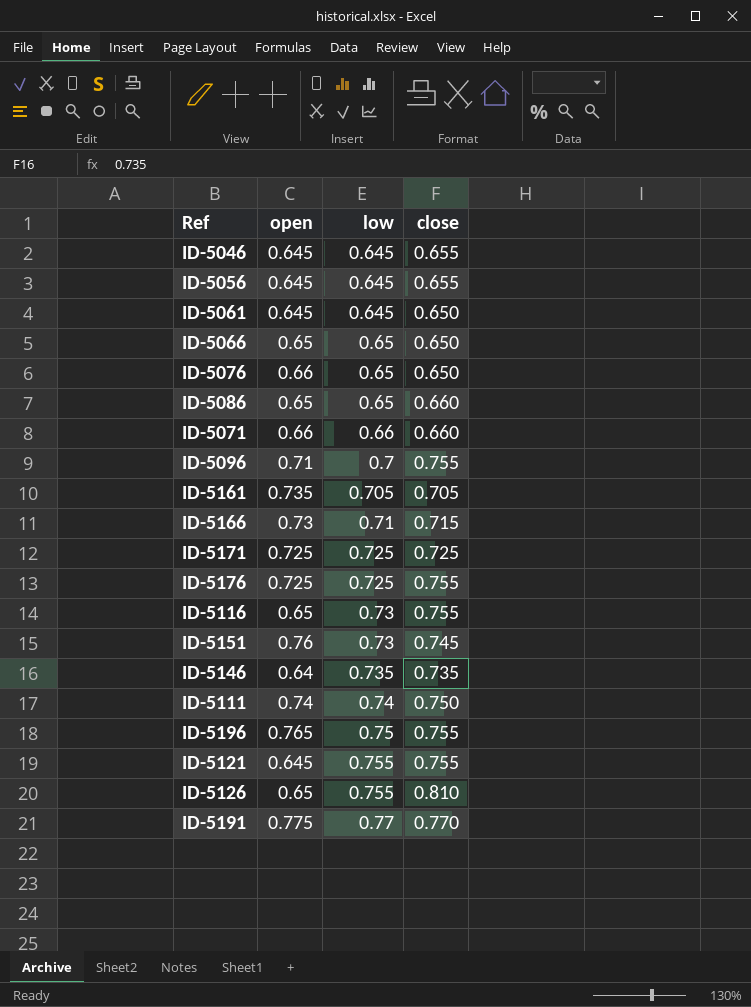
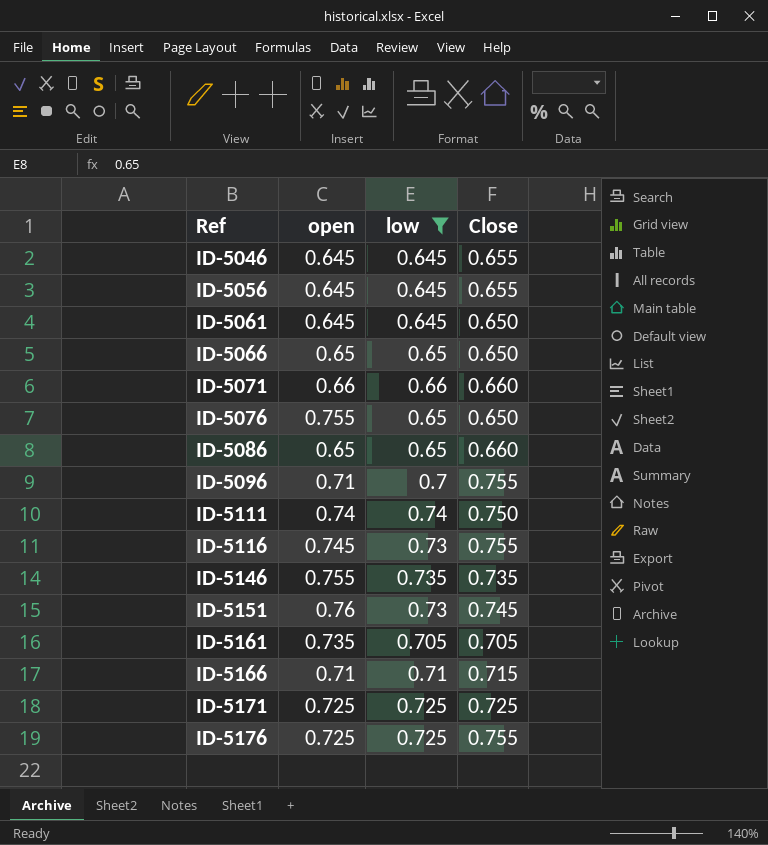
filter: none -> low <= 0.74
row order: low ascending -> Ref ascending
column name: close -> Close
ID-5076 | open: 0.66 -> 0.755
ID-5116 | open: 0.65 -> 0.745
ID-5146 | open: 0.64 -> 0.755
ID-5166 | open: 0.73 -> 0.71

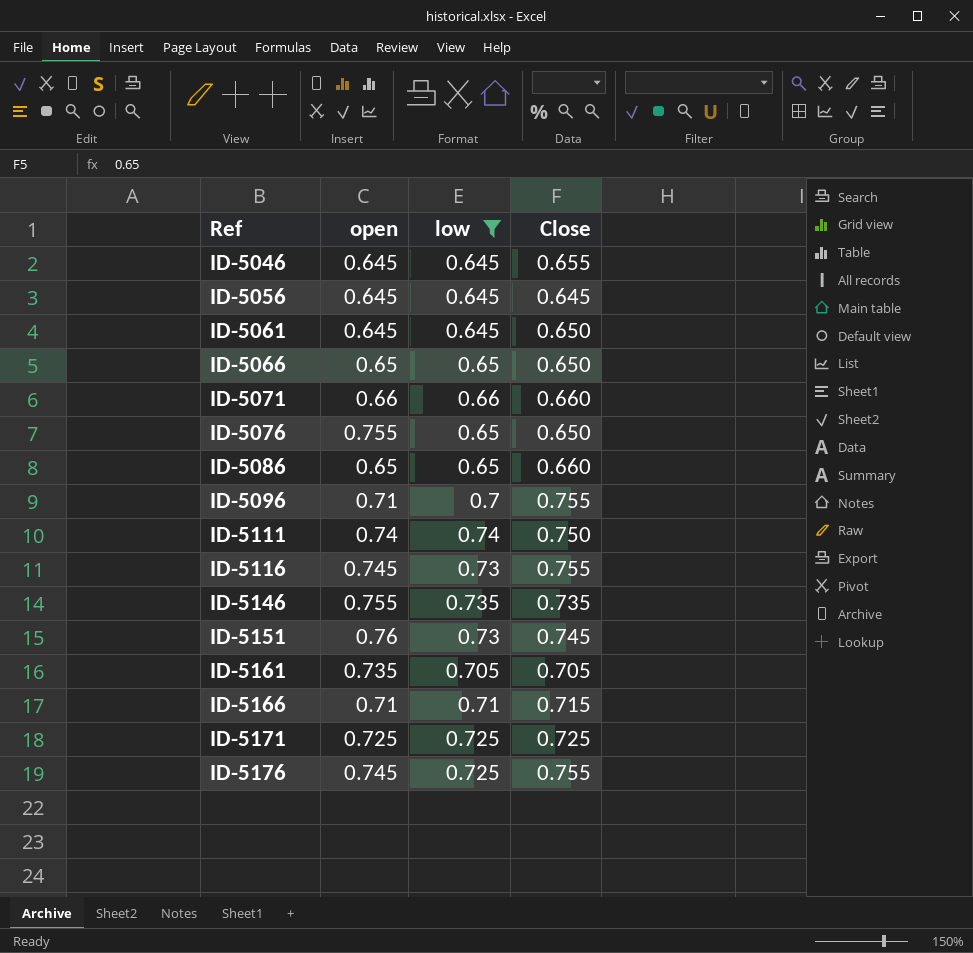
ID-5056 | Close: 0.655 -> 0.645
ID-5176 | open: 0.725 -> 0.745

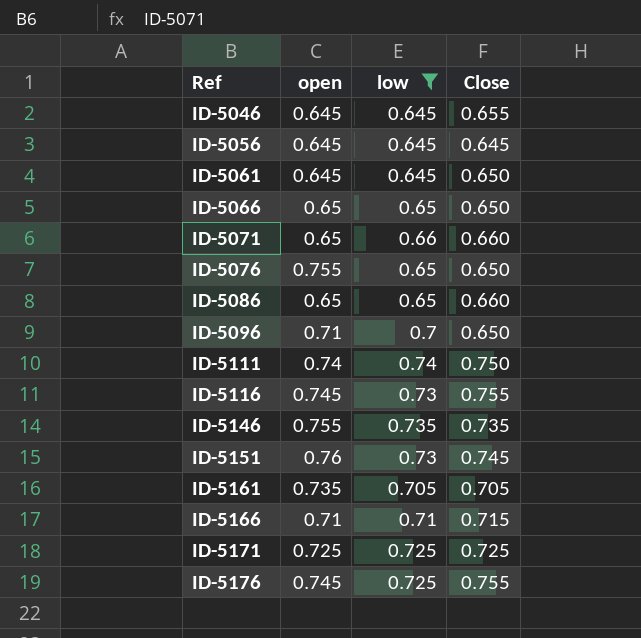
ID-5071 | open: 0.66 -> 0.65
ID-5096 | Close: 0.755 -> 0.650

